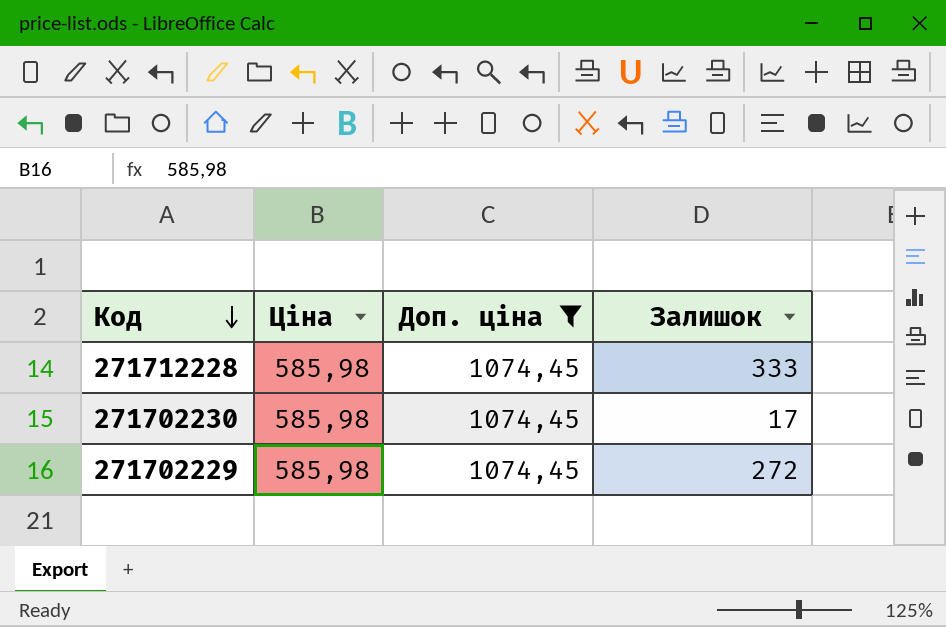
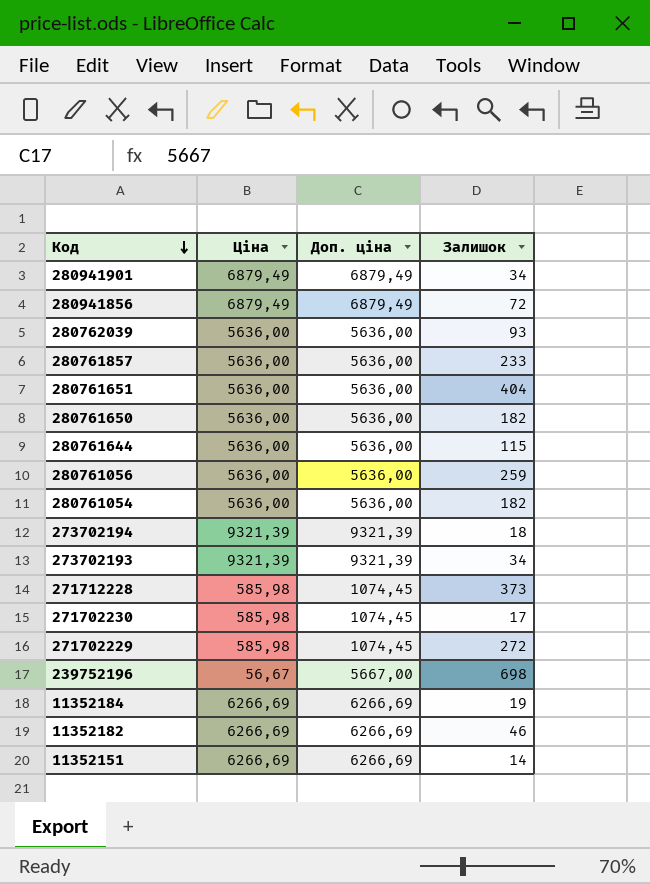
filter: Доп. ціна = 1074,45 -> none
271712228 | Залишок: 333 -> 373

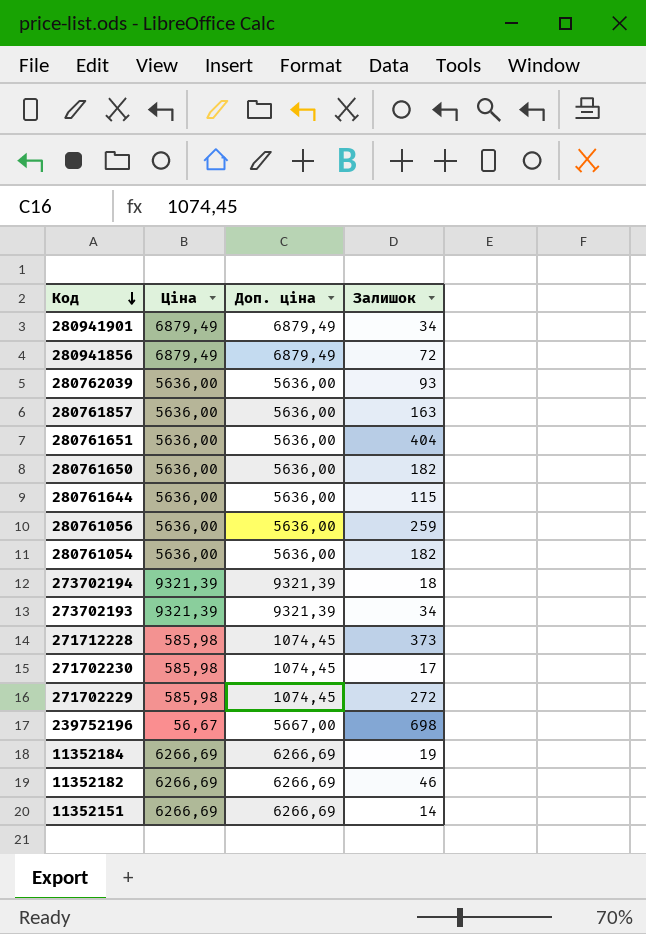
280761857 | Залишок: 233 -> 163

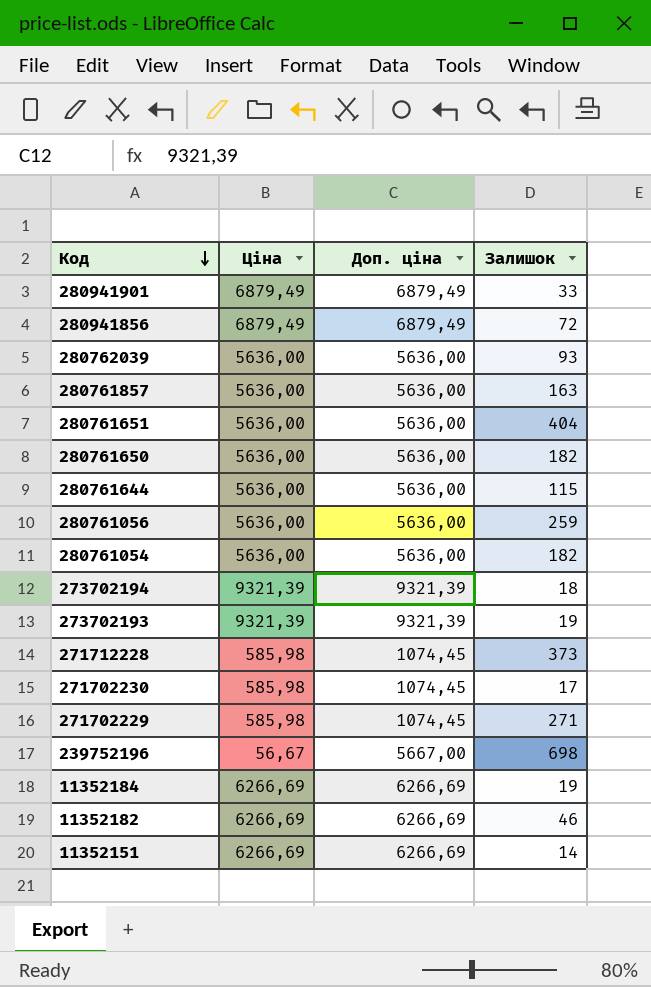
280941901 | Залишок: 34 -> 33
273702193 | Залишок: 34 -> 19
271702229 | Залишок: 272 -> 271

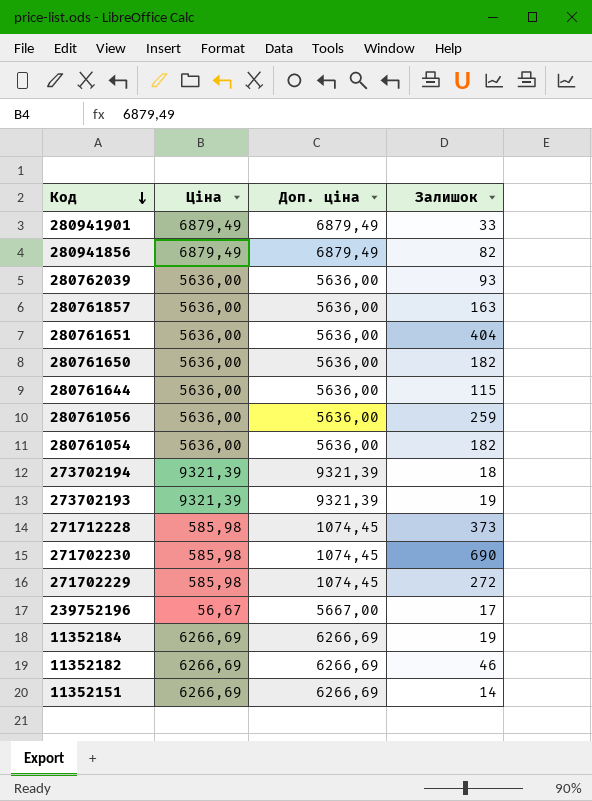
280941856 | Залишок: 72 -> 82
271702230 | Залишок: 17 -> 690
271702229 | Залишок: 271 -> 272
239752196 | Залишок: 698 -> 17

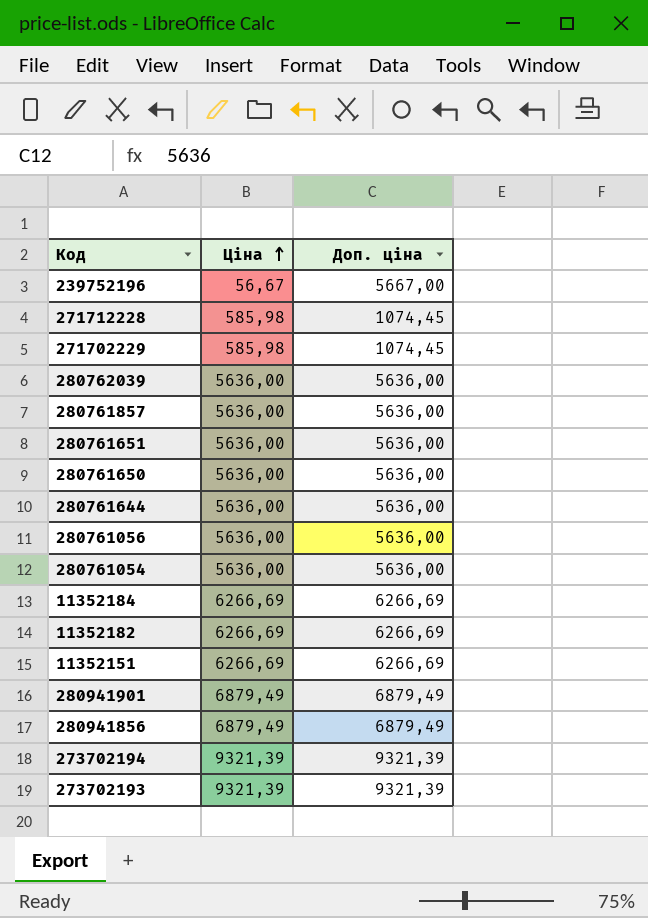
row order: Код descending -> Ціна ascending
column Залишок | position: 4 -> none
row 271702230: 585,98 | 1074,45 | 690 -> none

